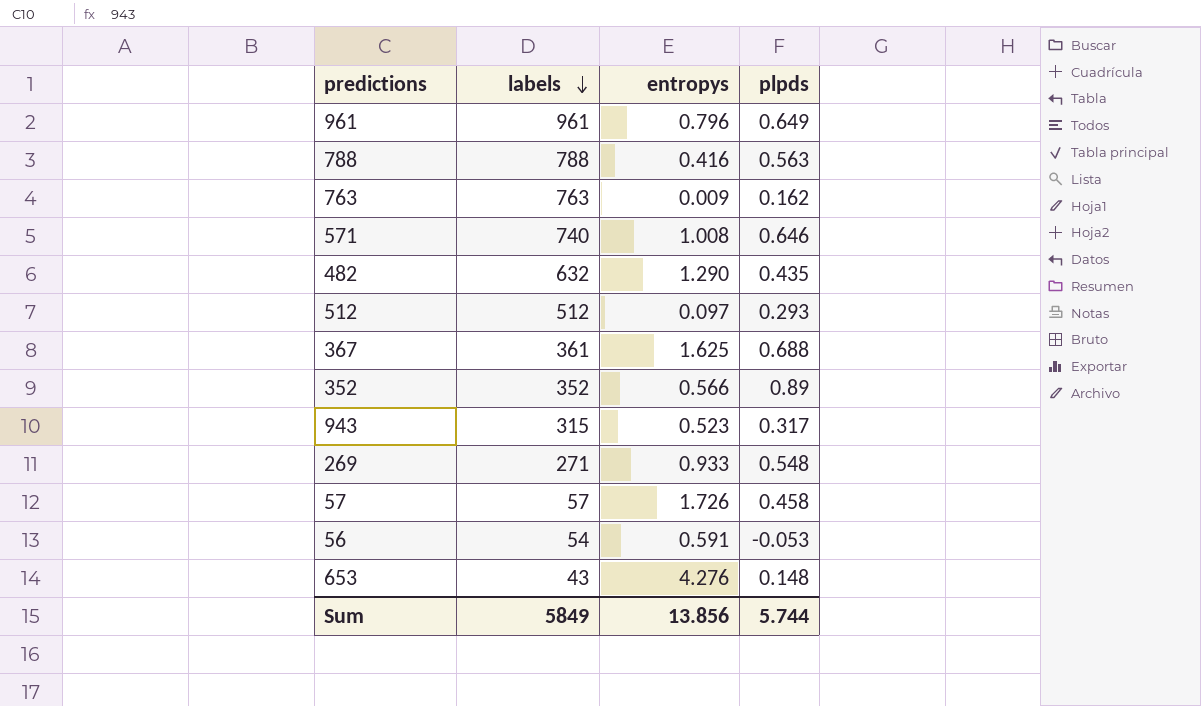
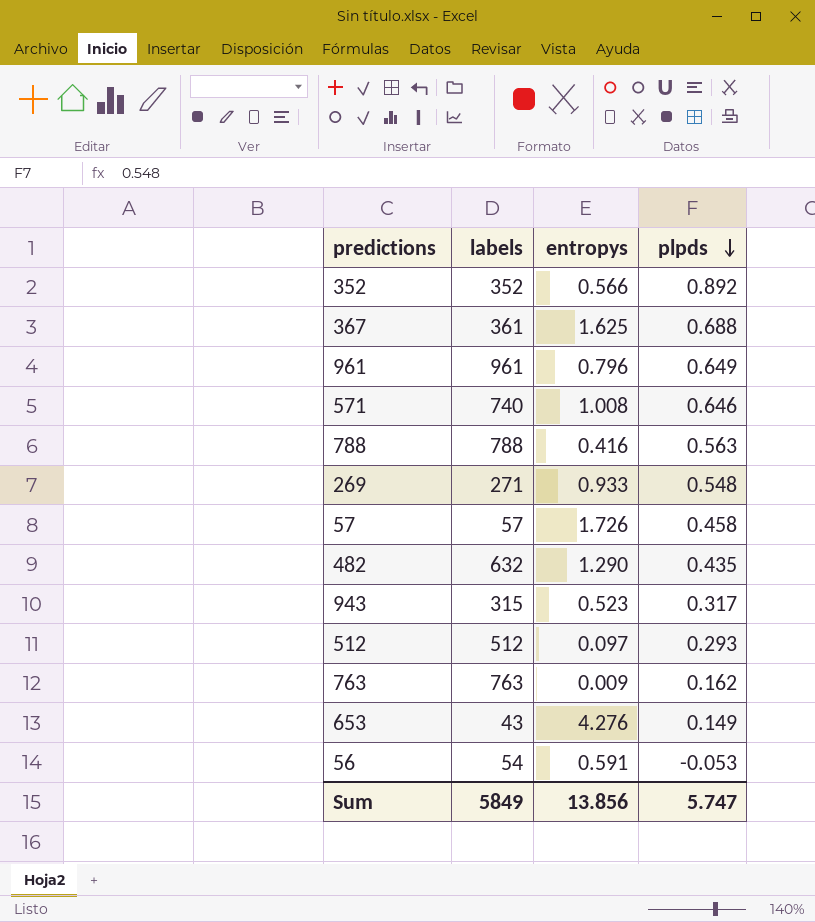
row order: labels descending -> plpds descending
352 | plpds: 0.89 -> 0.892
653 | plpds: 0.148 -> 0.149
Sum | plpds: 5.744 -> 5.747

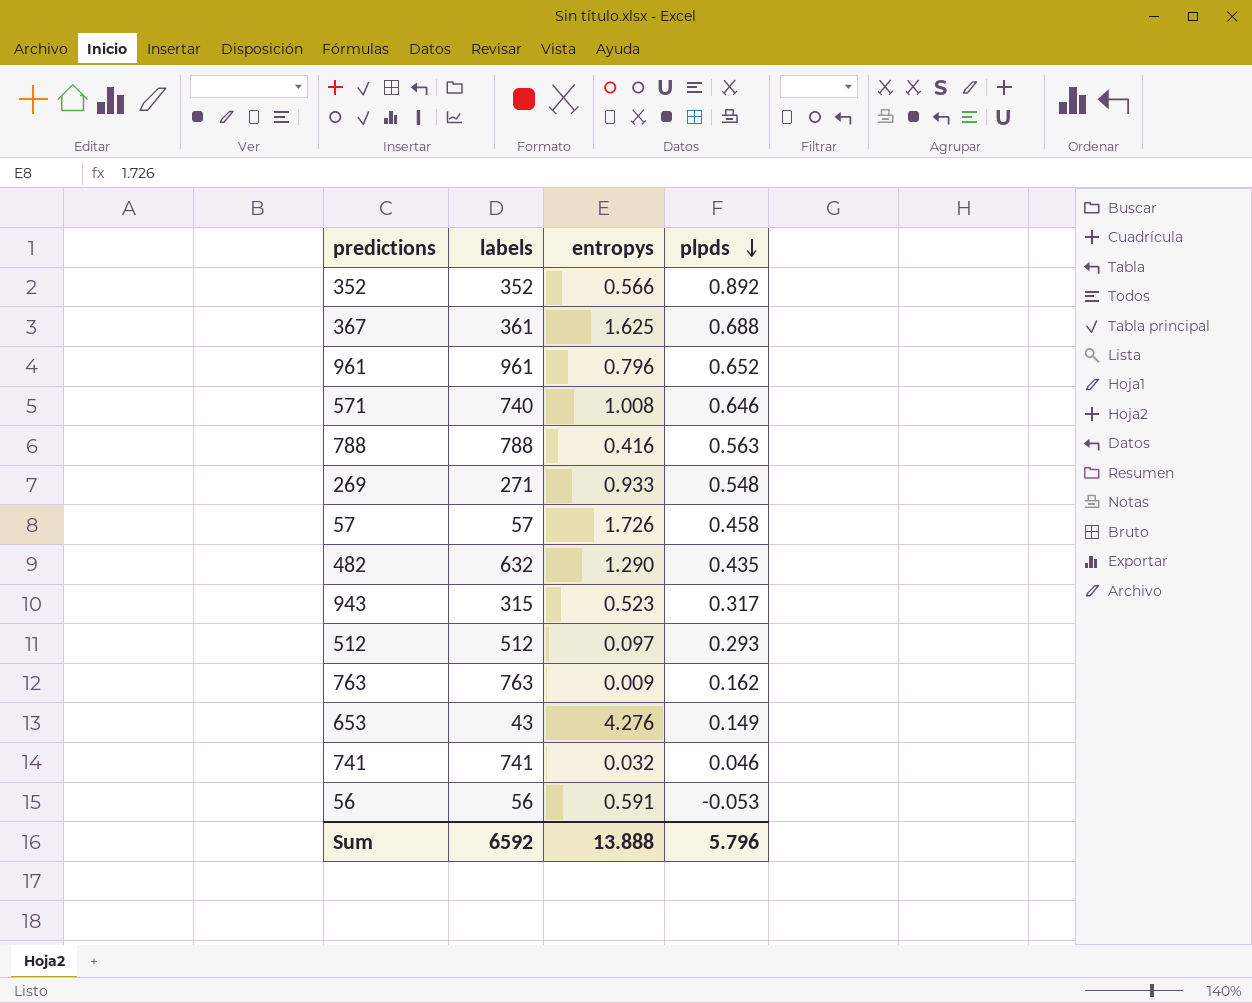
961 | plpds: 0.649 -> 0.652
row 741: none -> 741 | 0.032 | 0.046
56 | labels: 54 -> 56
Sum | labels: 5849 -> 6592
Sum | entropys: 13.856 -> 13.888
Sum | plpds: 5.747 -> 5.796

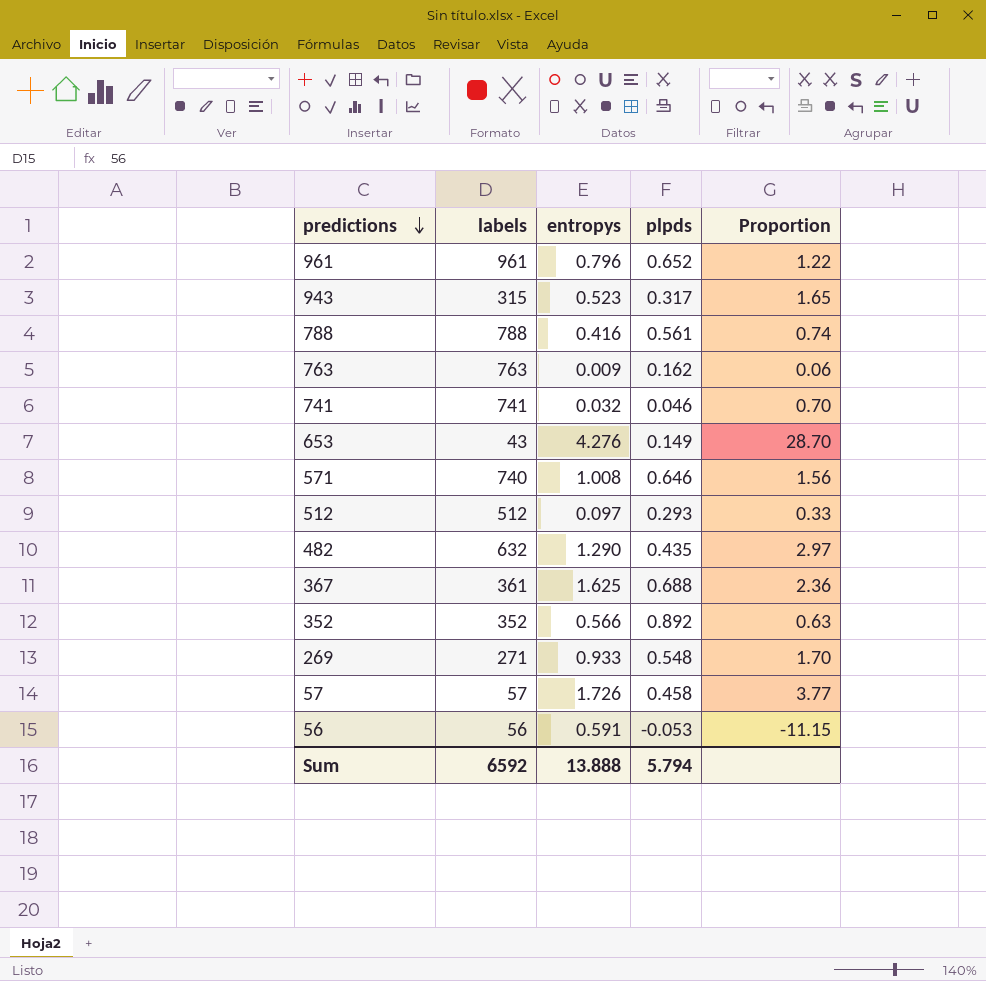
row order: plpds descending -> predictions descending
column Proportion | formula: none -> [entropys] / [plpds]
788 | plpds: 0.563 -> 0.561
Sum | plpds: 5.796 -> 5.794

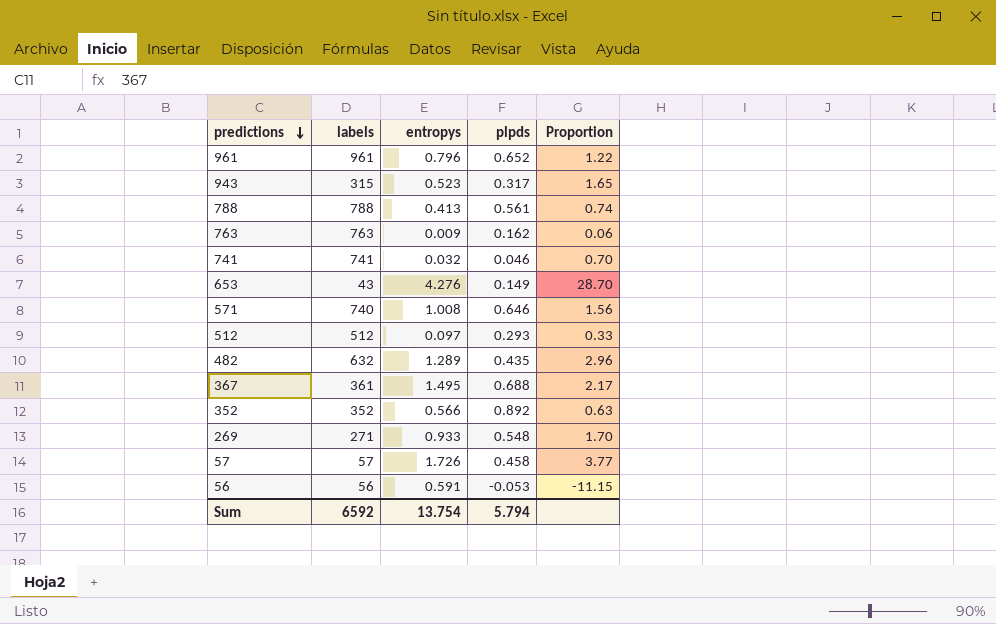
788 | entropys: 0.416 -> 0.413
482 | entropys: 1.290 -> 1.289
482 | Proportion: 2.97 -> 2.96
367 | entropys: 1.625 -> 1.495
367 | Proportion: 2.36 -> 2.17
Sum | entropys: 13.888 -> 13.754

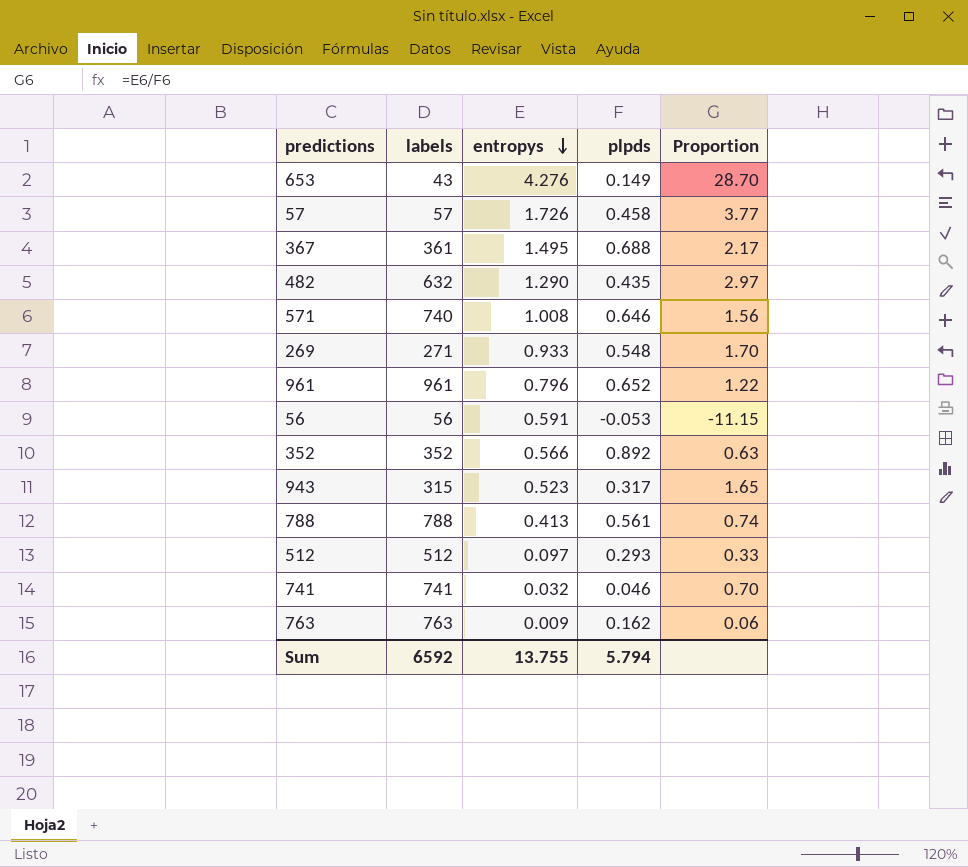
row order: predictions descending -> entropys descending
482 | entropys: 1.289 -> 1.290
482 | Proportion: 2.96 -> 2.97
Sum | entropys: 13.754 -> 13.755

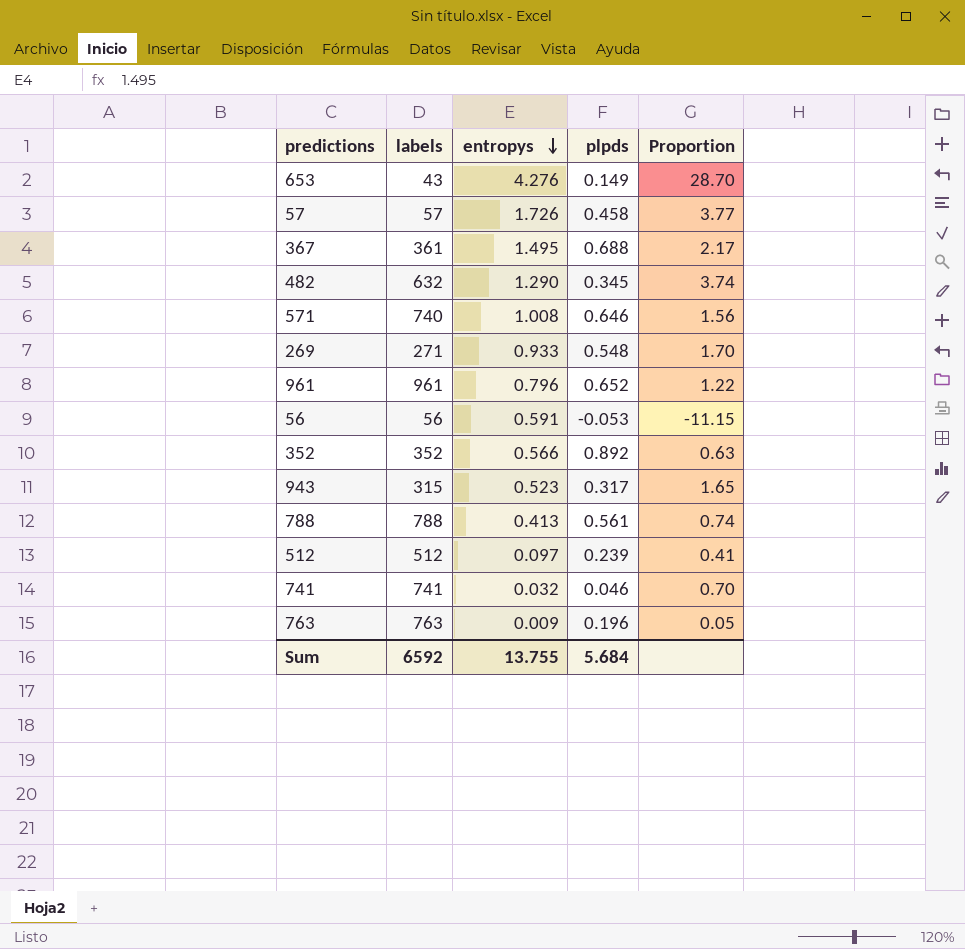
482 | plpds: 0.435 -> 0.345
482 | Proportion: 2.97 -> 3.74
512 | plpds: 0.293 -> 0.239
512 | Proportion: 0.33 -> 0.41
763 | plpds: 0.162 -> 0.196
763 | Proportion: 0.06 -> 0.05
Sum | plpds: 5.794 -> 5.684

